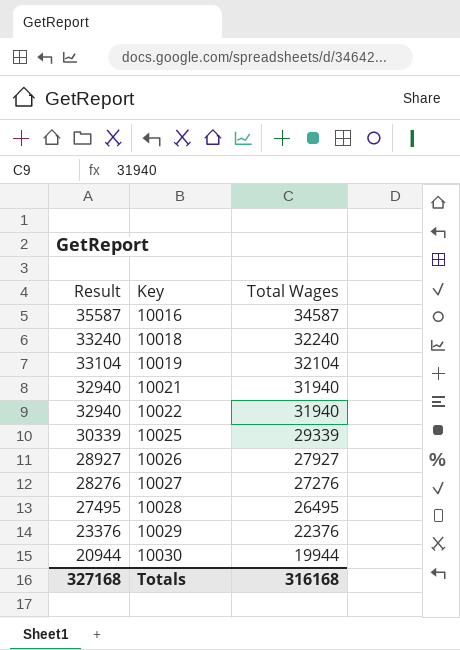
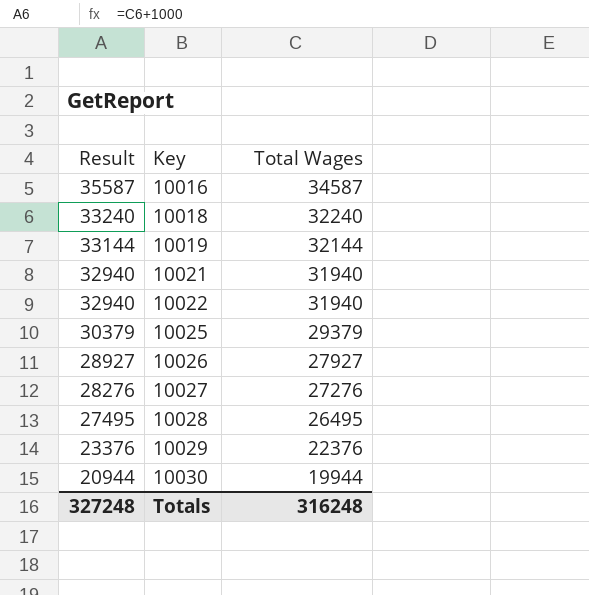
10019 | Result: 33104 -> 33144
10019 | Total Wages: 32104 -> 32144
10025 | Result: 30339 -> 30379
10025 | Total Wages: 29339 -> 29379
Totals | Result: 327168 -> 327248
Totals | Total Wages: 316168 -> 316248

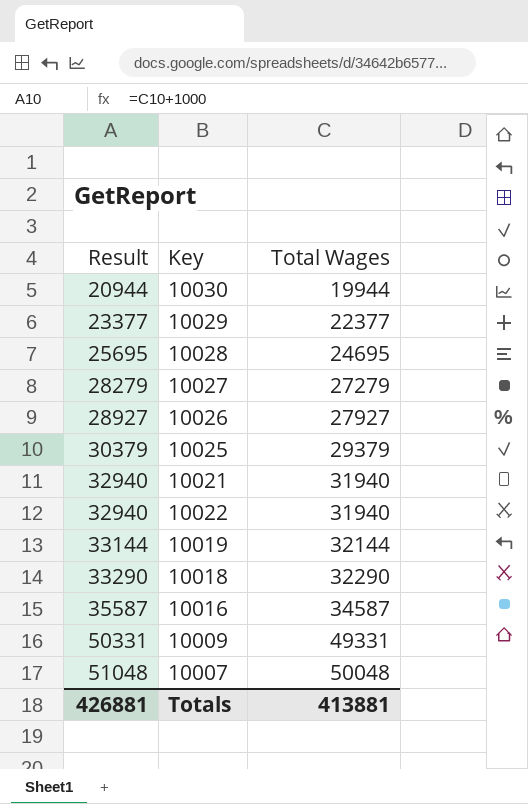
row order: Result descending -> Result ascending
10029 | Result: 23376 -> 23377
10029 | Total Wages: 22376 -> 22377
10028 | Result: 27495 -> 25695
10028 | Total Wages: 26495 -> 24695
10027 | Result: 28276 -> 28279
10027 | Total Wages: 27276 -> 27279
10018 | Result: 33240 -> 33290
10018 | Total Wages: 32240 -> 32290
row 10009: none -> 50331 | 49331
row 10007: none -> 51048 | 50048
Totals | Result: 327248 -> 426881
Totals | Total Wages: 316248 -> 413881

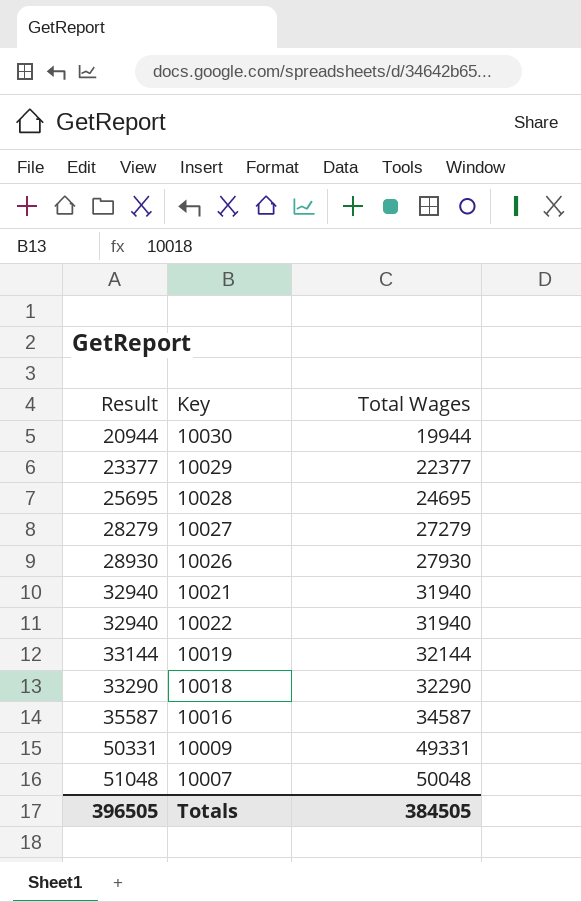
row 10025: 30379 | 29379 -> none
10026 | Result: 28927 -> 28930
10026 | Total Wages: 27927 -> 27930
Totals | Result: 426881 -> 396505
Totals | Total Wages: 413881 -> 384505

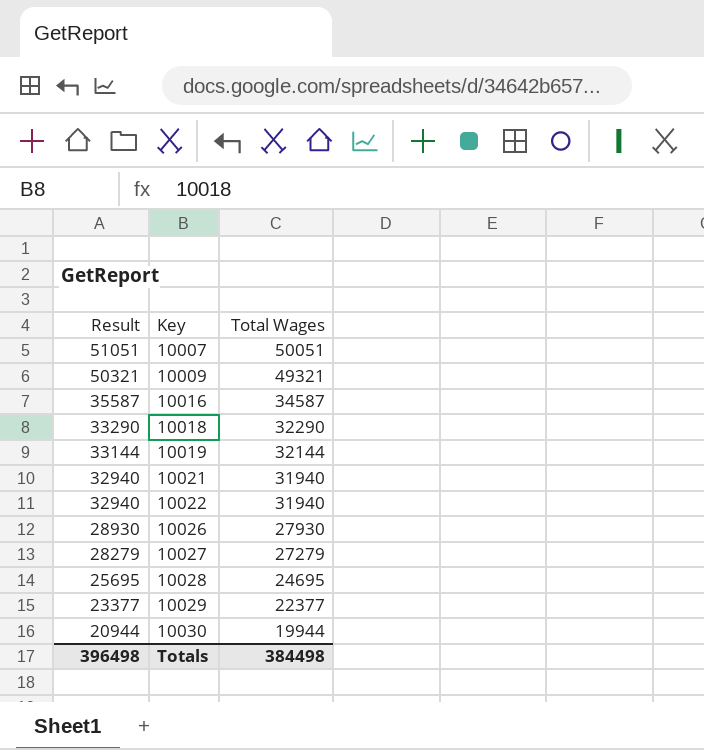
row order: Result ascending -> Result descending
10007 | Result: 51048 -> 51051
10007 | Total Wages: 50048 -> 50051
10009 | Result: 50331 -> 50321
10009 | Total Wages: 49331 -> 49321
Totals | Result: 396505 -> 396498
Totals | Total Wages: 384505 -> 384498

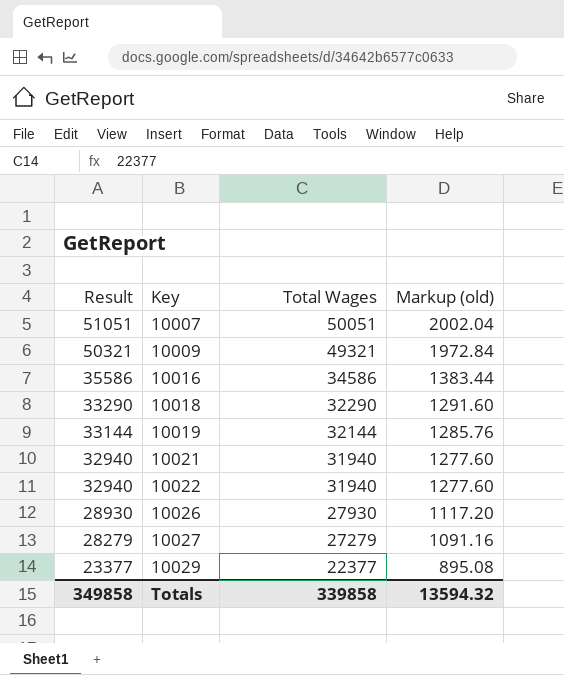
column Markup (old) | formula: none -> [Total Wages] * 0.04
row 10028: 25695 | 24695 -> none
row 10030: 20944 | 19944 -> none
10016 | Result: 35587 -> 35586
10016 | Total Wages: 34587 -> 34586
Totals | Result: 396498 -> 349858
Totals | Total Wages: 384498 -> 339858

